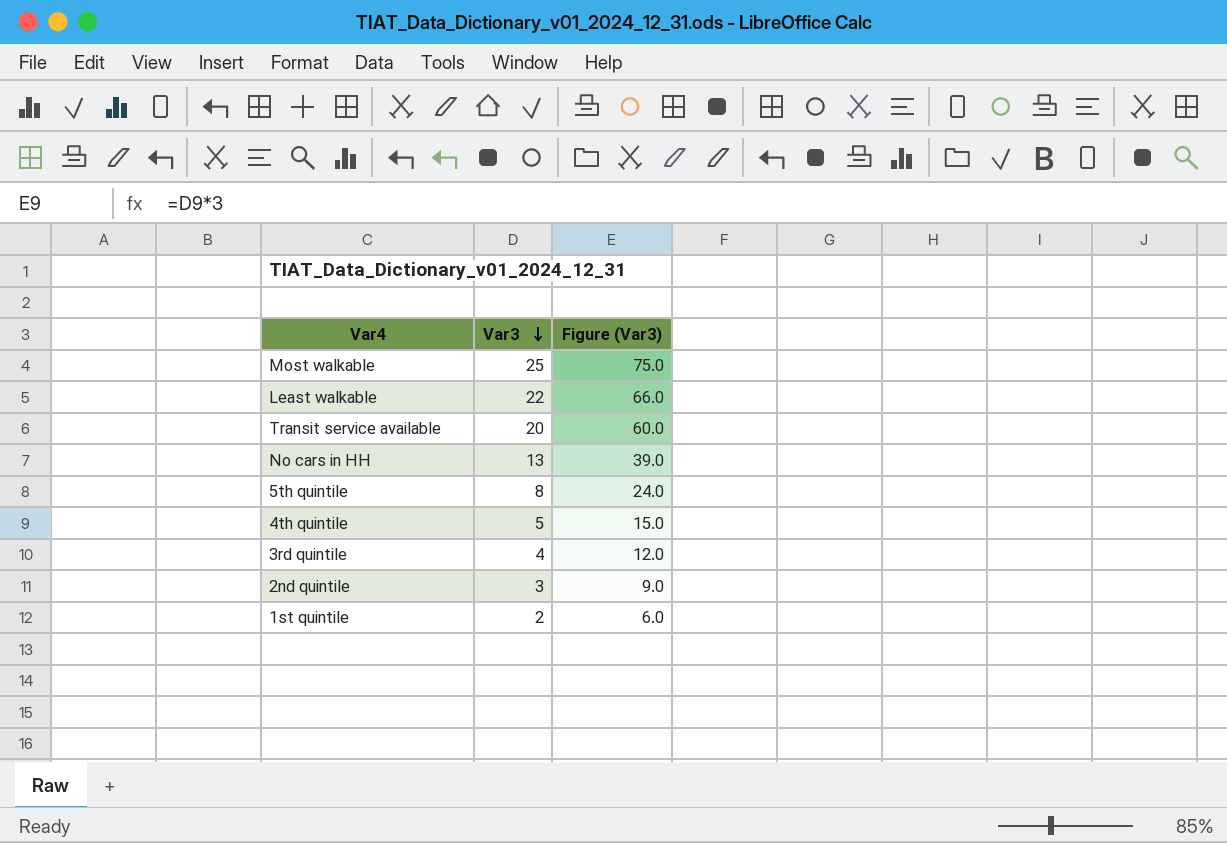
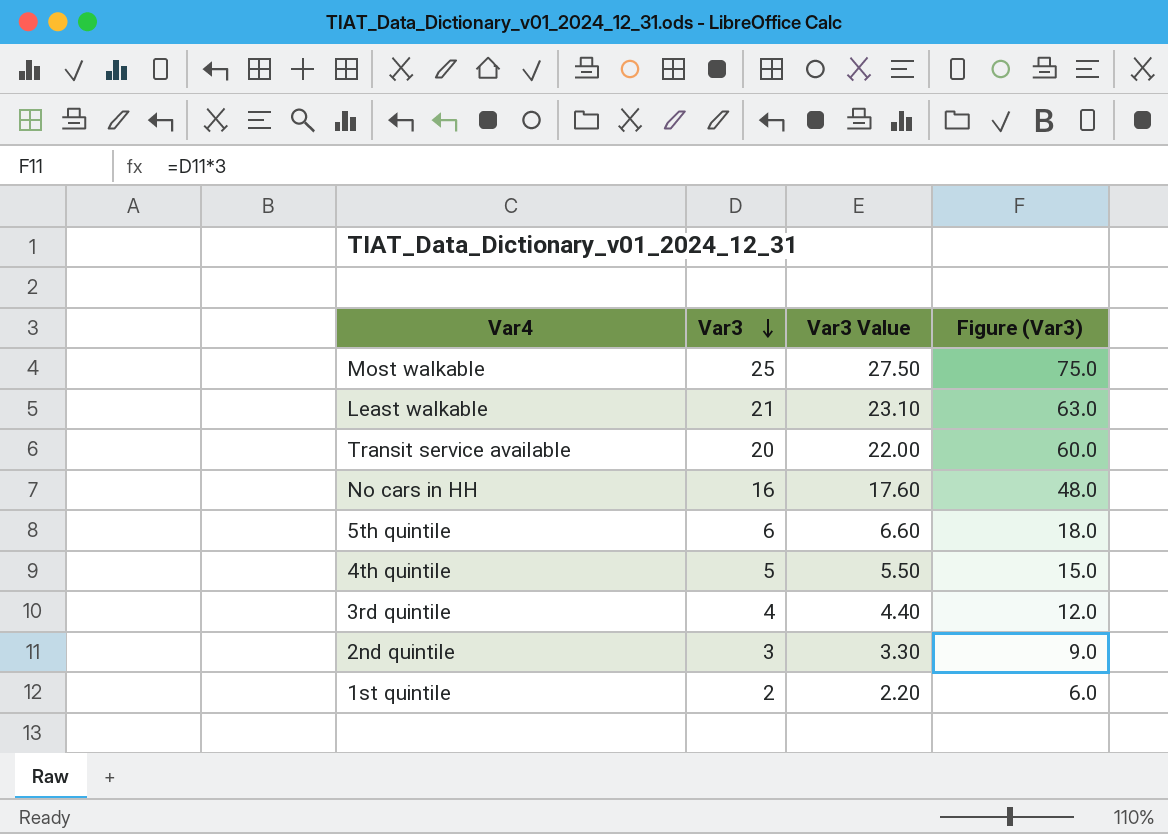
column Var3 Value | formula: none -> [Var3] * 1.1
Least walkable | Var3: 22 -> 21
Least walkable | Figure (Var3): 66.0 -> 63.0
No cars in HH | Var3: 13 -> 16
No cars in HH | Figure (Var3): 39.0 -> 48.0
5th quintile | Var3: 8 -> 6
5th quintile | Figure (Var3): 24.0 -> 18.0

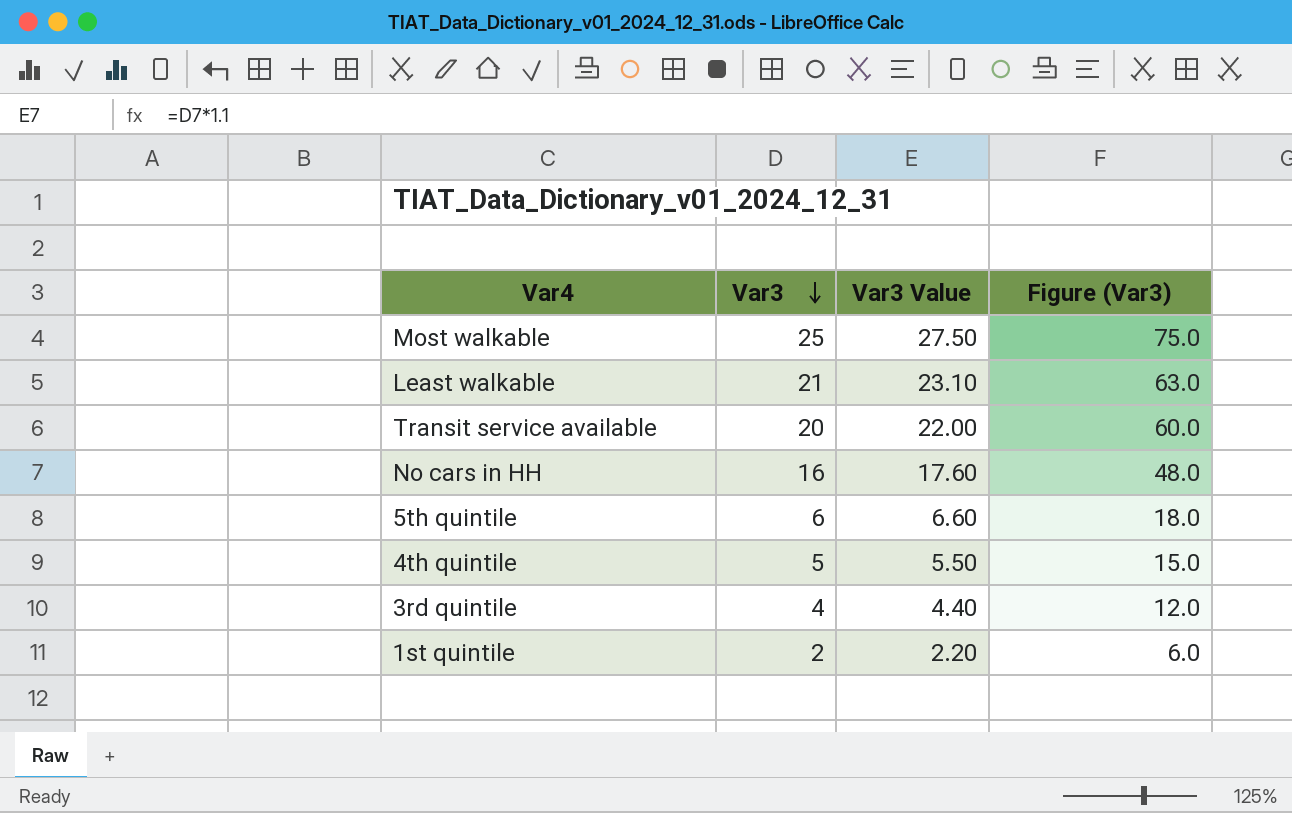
row 2nd quintile: 3 | 3.30 | 9.0 -> none

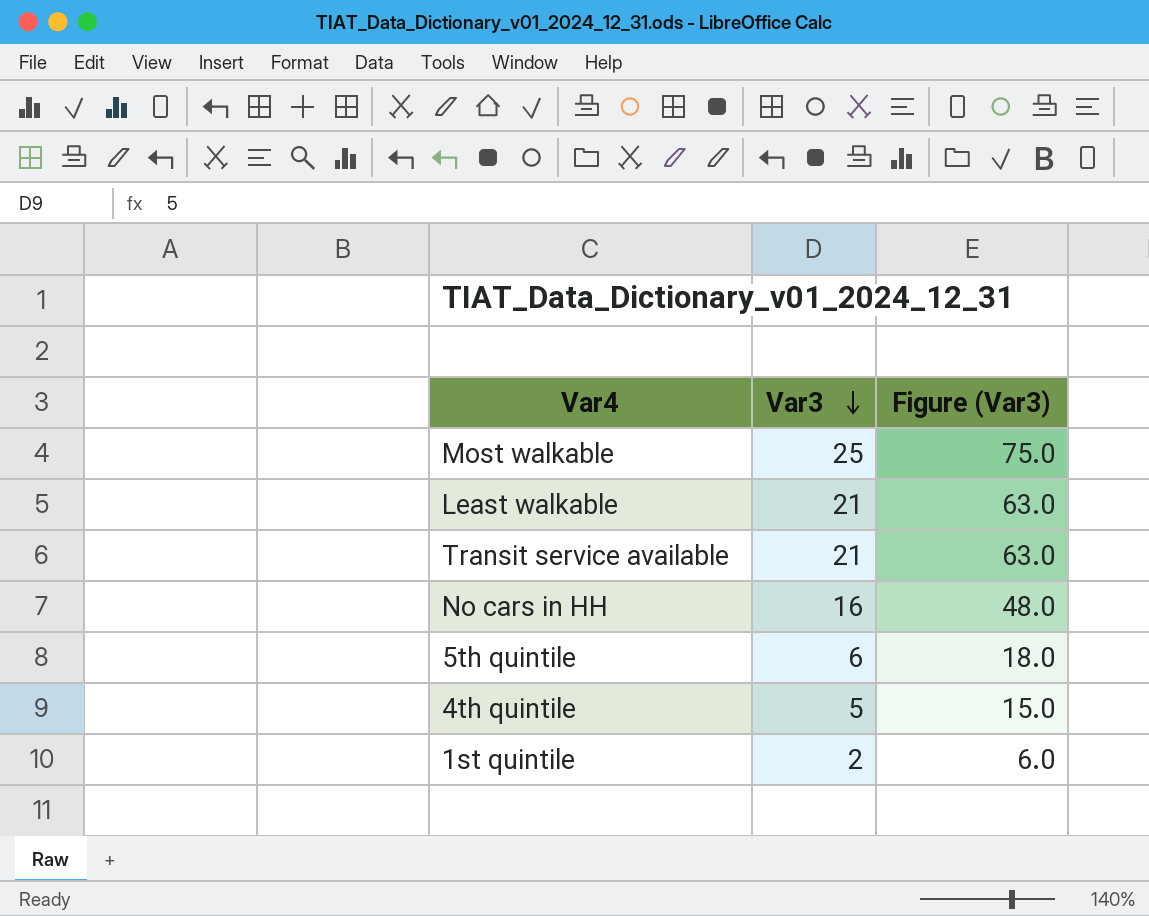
column Var3 Value | formula: [Var3] * 1.1 -> none
row 3rd quintile: 4 | 4.40 | 12.0 -> none
Transit service available | Var3: 20 -> 21
Transit service available | Figure (Var3): 60.0 -> 63.0

